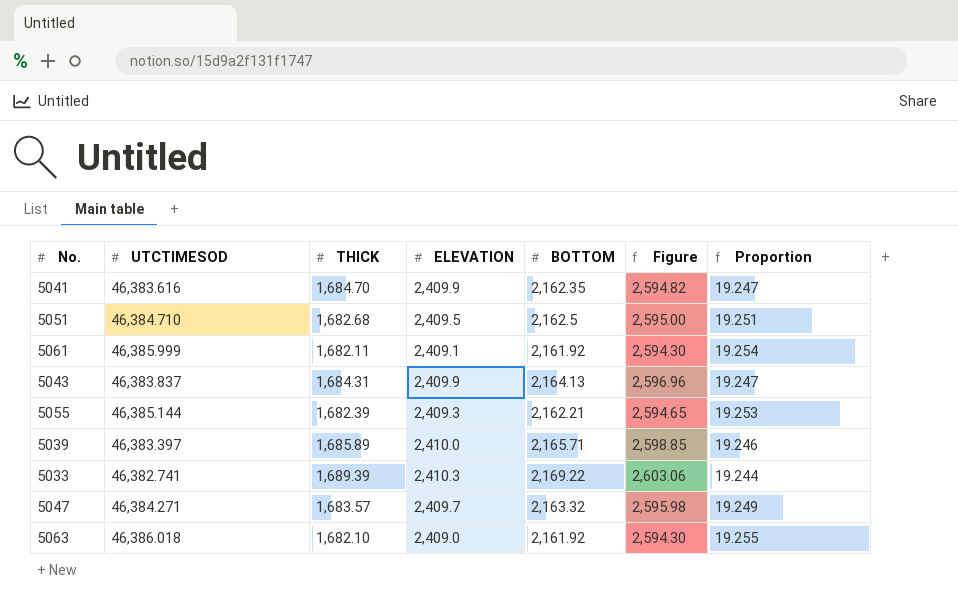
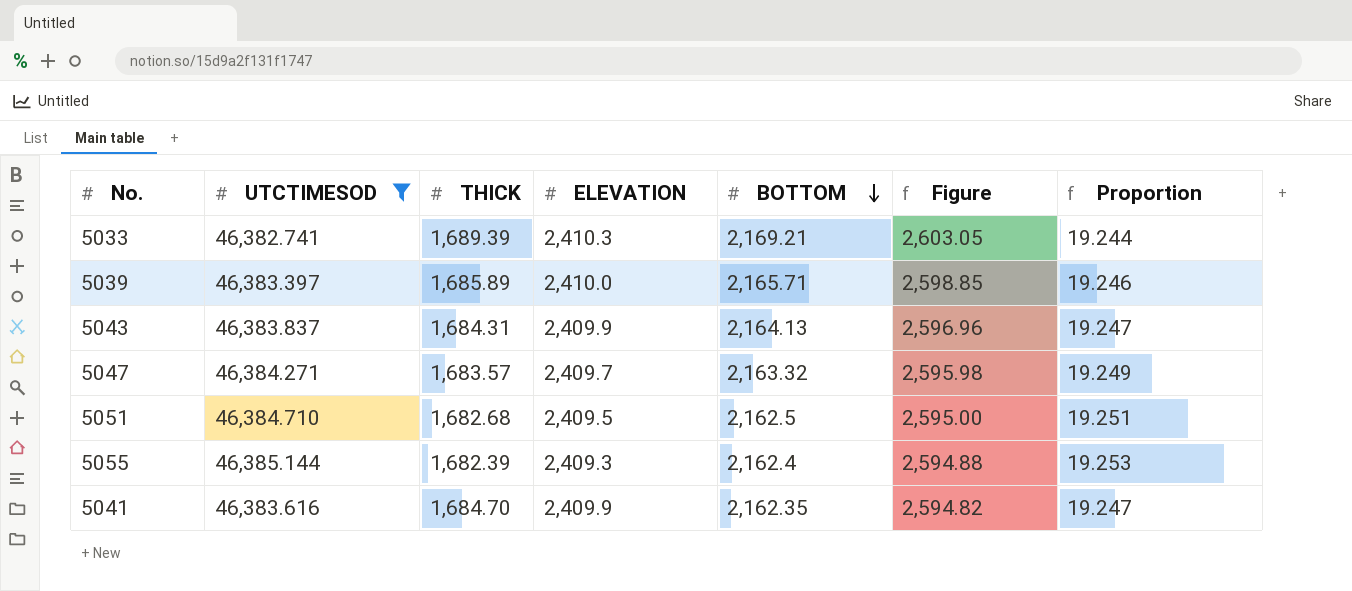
filter: none -> UTCTIMESOD <= 46,385.144
row order: none -> BOTTOM descending
5033 | BOTTOM: 2,169.22 -> 2,169.21
5033 | Figure: 2,603.06 -> 2,603.05
5055 | BOTTOM: 2,162.21 -> 2,162.4
5055 | Figure: 2,594.65 -> 2,594.88

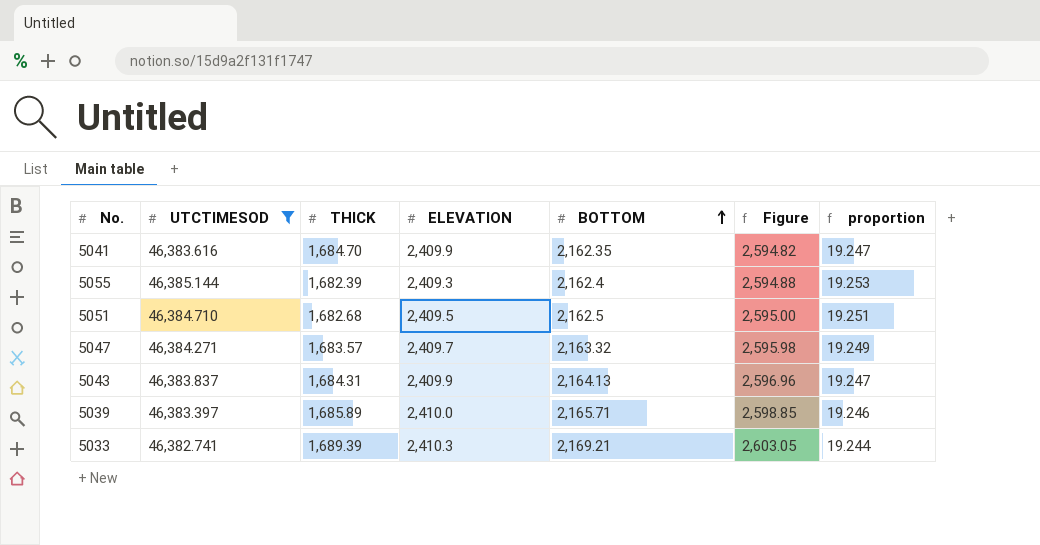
row order: BOTTOM descending -> BOTTOM ascending
column name: Proportion -> proportion

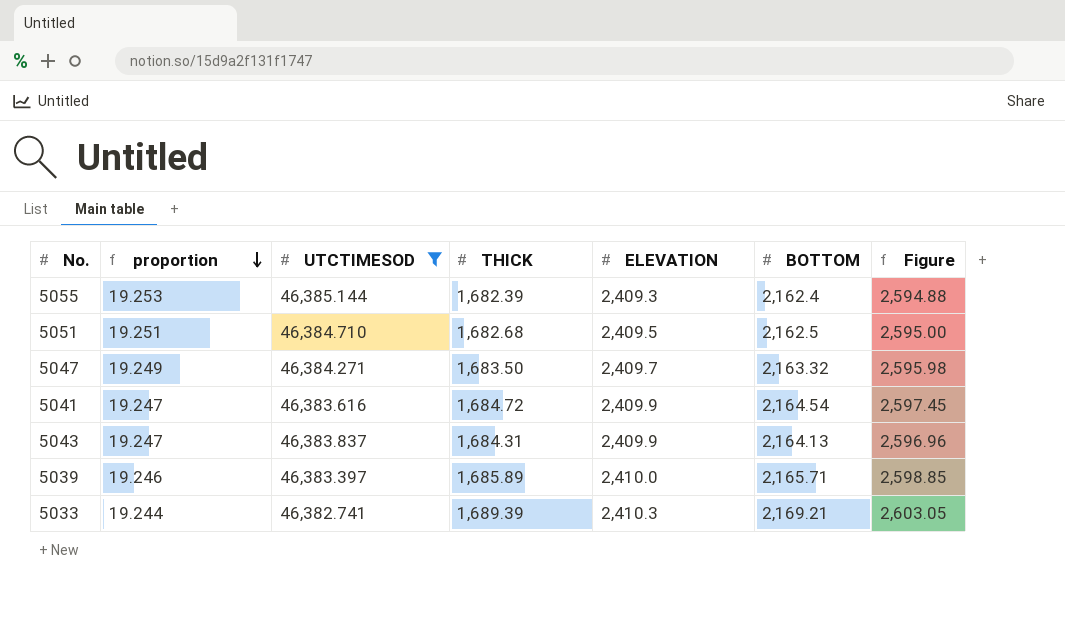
row order: BOTTOM ascending -> proportion descending
column proportion | position: 7 -> 2
5047 | THICK: 1,683.57 -> 1,683.50
5041 | THICK: 1,684.70 -> 1,684.72
5041 | BOTTOM: 2,162.35 -> 2,164.54
5041 | Figure: 2,594.82 -> 2,597.45

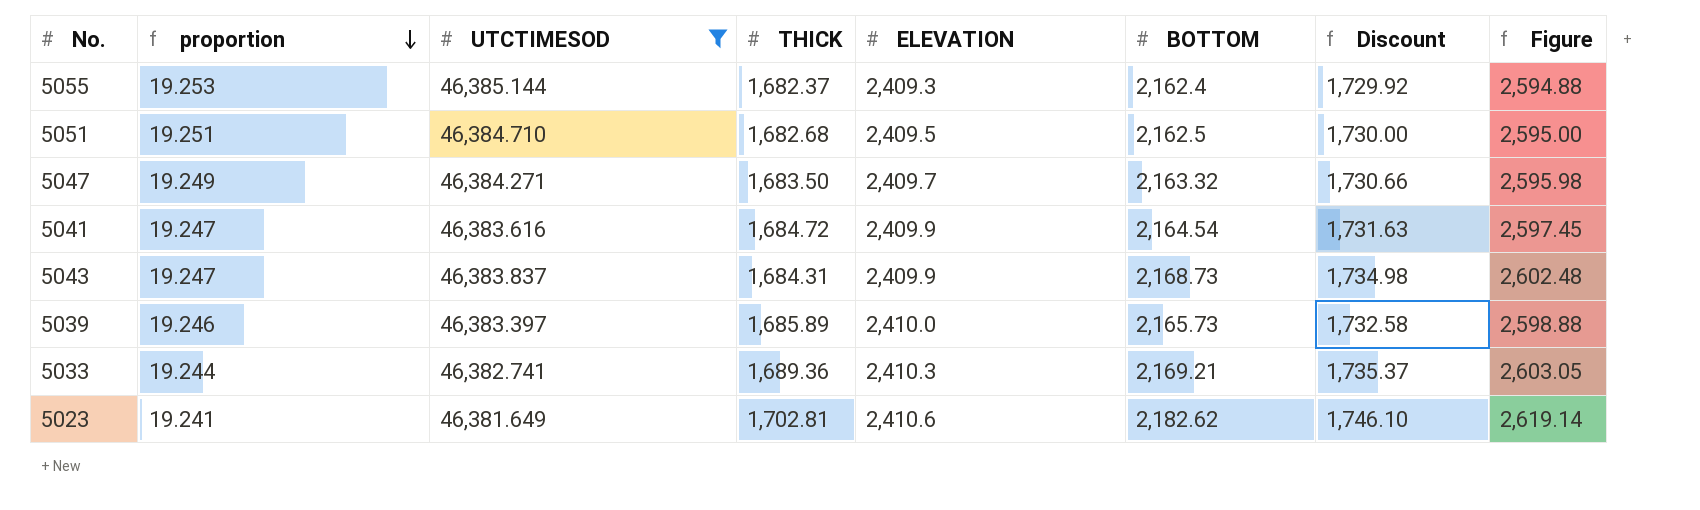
column Discount | formula: none -> [BOTTOM] * 0.8
5055 | THICK: 1,682.39 -> 1,682.37
5043 | BOTTOM: 2,164.13 -> 2,168.73
5043 | Figure: 2,596.96 -> 2,602.48
5039 | BOTTOM: 2,165.71 -> 2,165.73
5039 | Figure: 2,598.85 -> 2,598.88
5033 | THICK: 1,689.39 -> 1,689.36
row 5023: none -> 19.241 | 46,381.649 | 1,702.81 | 2,410.6 | 2,182.62 | 1,746.10 | 2,619.14

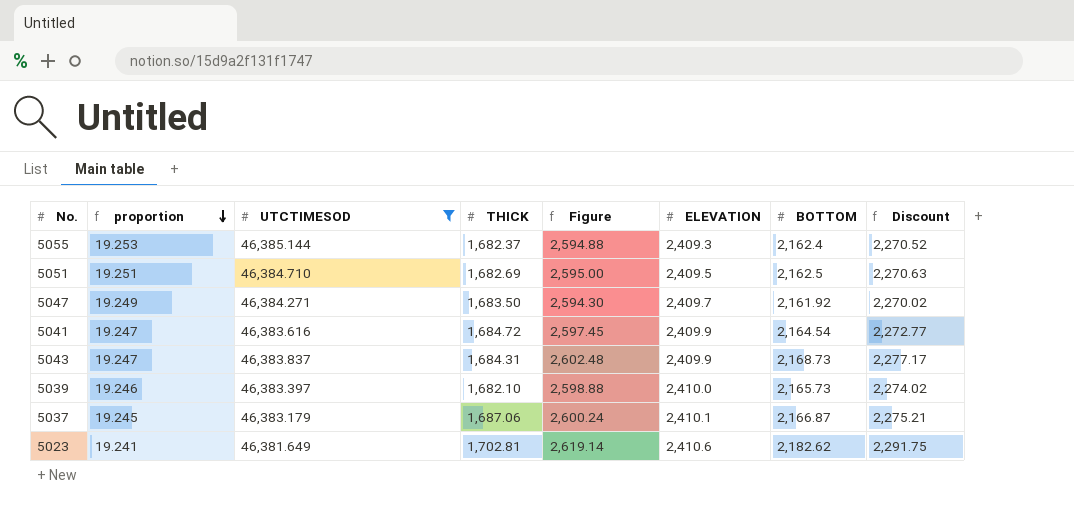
column Figure | position: 8 -> 5
column Discount | formula: [BOTTOM] * 0.8 -> [BOTTOM] * 1.05
row 5033: 19.244 | 46,382.741 | 1,689.36 | 2,410.3 | 2,169.21 | 1,735.37 | 2,603.05 -> none
5051 | THICK: 1,682.68 -> 1,682.69
5047 | Figure: 2,595.98 -> 2,594.30
5047 | BOTTOM: 2,163.32 -> 2,161.92
5039 | THICK: 1,685.89 -> 1,682.10
row 5037: none -> 19.245 | 46,383.179 | 1,687.06 | 2,600.24 | 2,410.1 | 2,166.87 | 2,275.21

